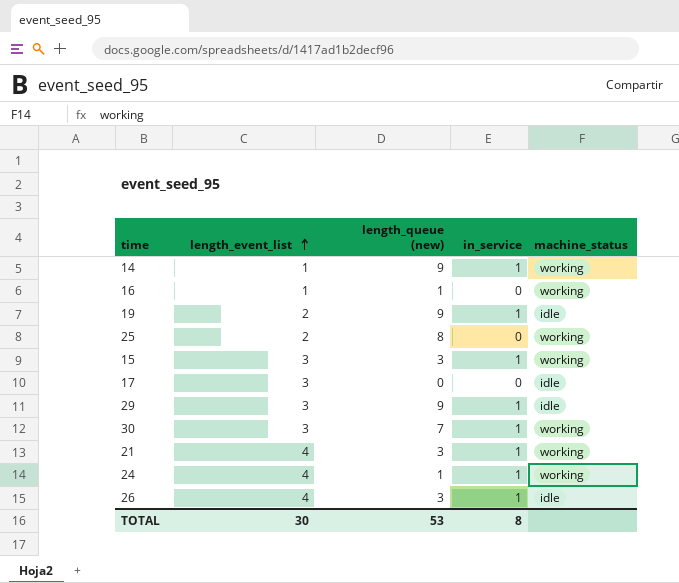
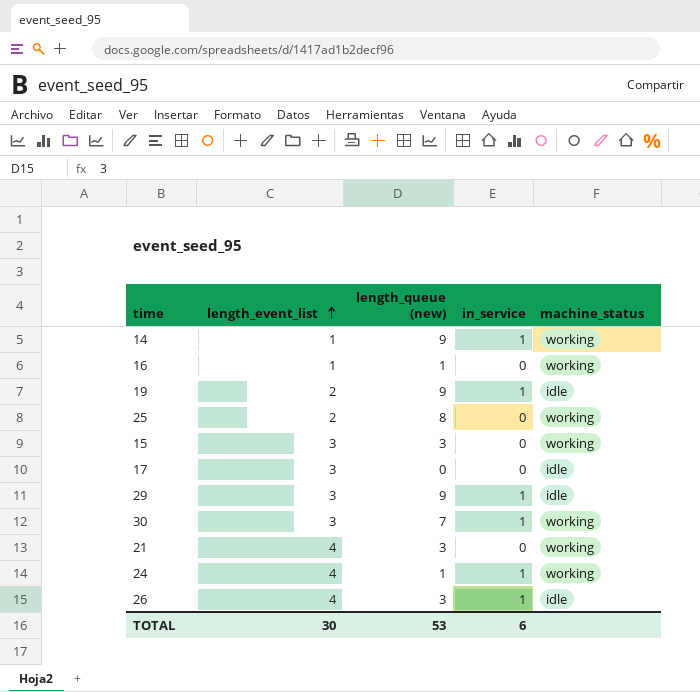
15 | in_service: 1 -> 0
21 | in_service: 1 -> 0
TOTAL | in_service: 8 -> 6

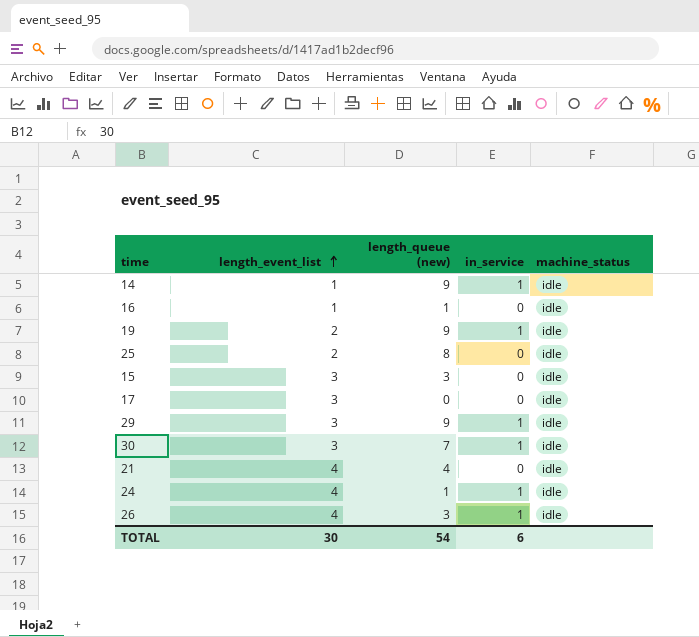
14 | machine_status: working -> idle
16 | machine_status: working -> idle
25 | machine_status: working -> idle
15 | machine_status: working -> idle
30 | machine_status: working -> idle
21 | length_queue (new): 3 -> 4
21 | machine_status: working -> idle
24 | machine_status: working -> idle
TOTAL | length_queue (new): 53 -> 54

